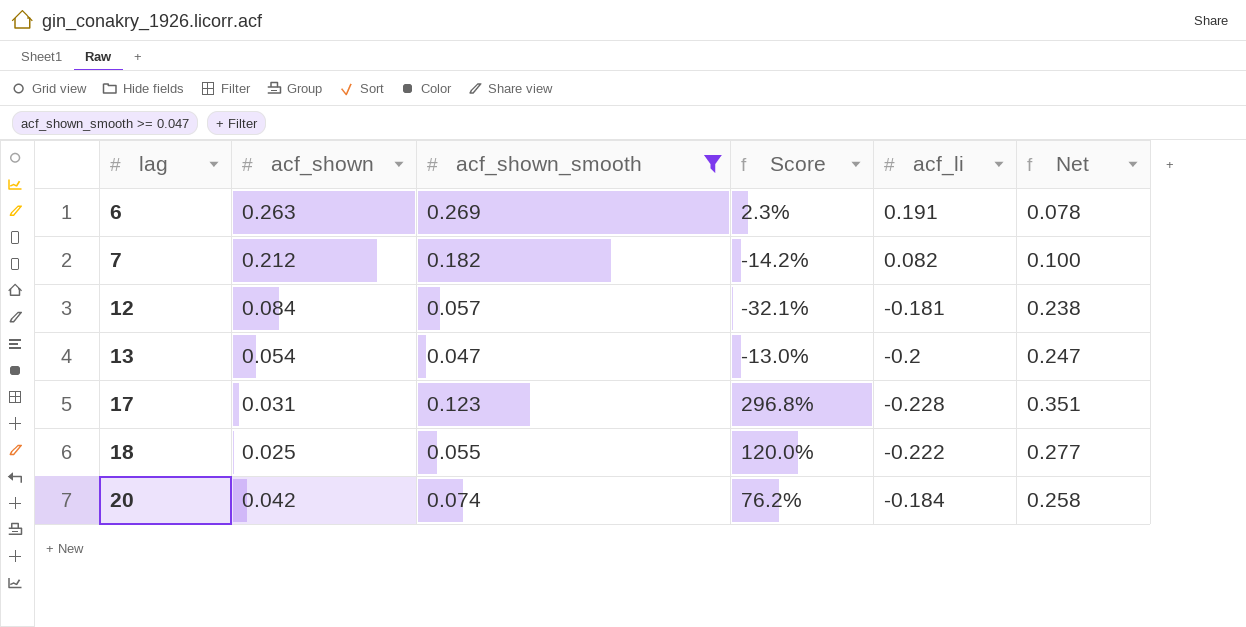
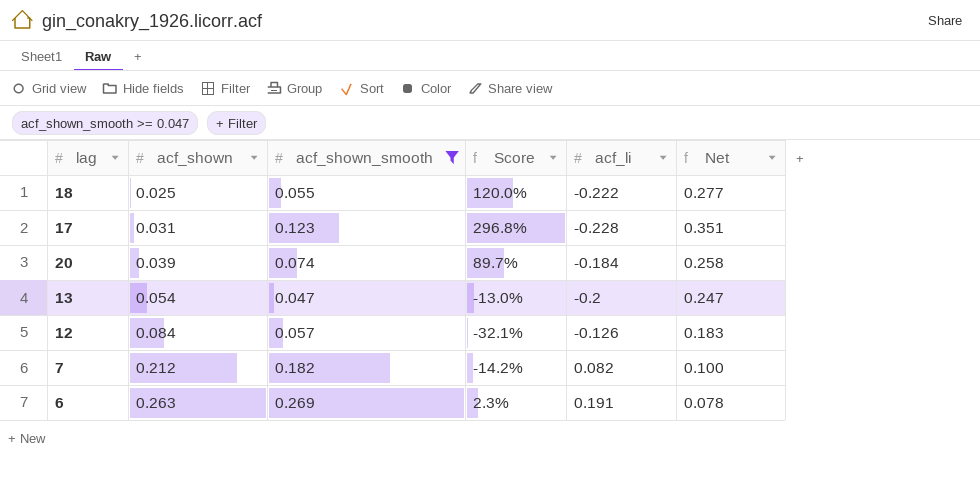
row order: lag ascending -> acf_shown ascending
20 | acf_shown: 0.042 -> 0.039
20 | Score: 76.2% -> 89.7%
12 | acf_li: -0.181 -> -0.126
12 | Net: 0.238 -> 0.183

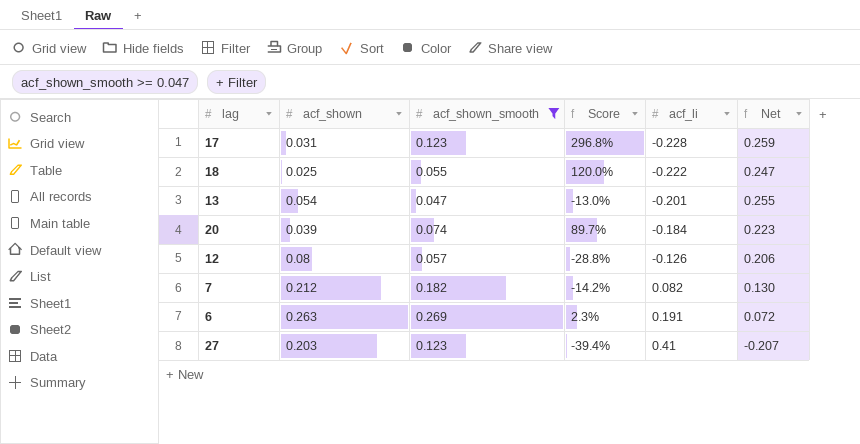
row order: acf_shown ascending -> acf_li ascending
column Net | formula: [acf_shown_smooth] - [acf_li] -> [acf_shown] - [acf_li]
13 | acf_li: -0.2 -> -0.201
12 | acf_shown: 0.084 -> 0.08
12 | Score: -32.1% -> -28.8%
row 27: none -> 0.203 | 0.123 | -39.4% | 0.41 | -0.207

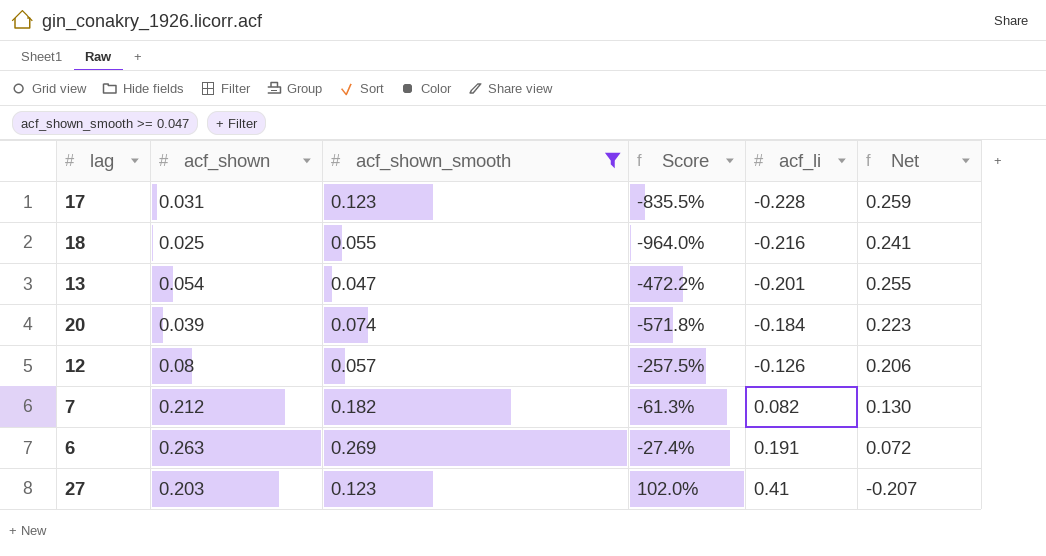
column Score | formula: ([acf_shown_smooth] - [acf_shown]) / [acf_shown] -> ([acf_li] - [acf_shown]) / [acf_shown]
18 | acf_li: -0.222 -> -0.216
18 | Net: 0.247 -> 0.241

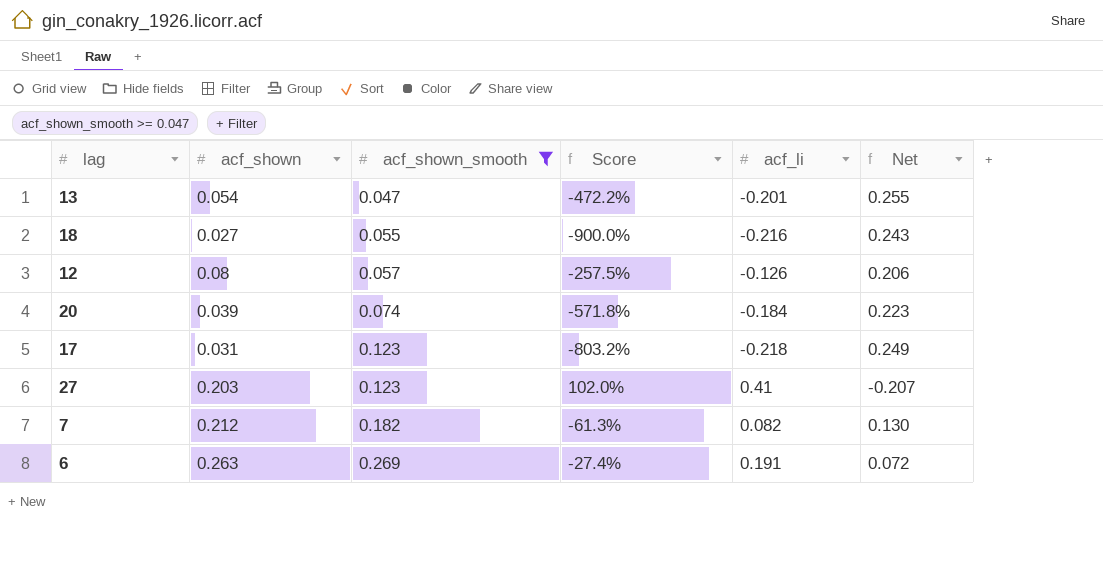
row order: acf_li ascending -> acf_shown_smooth ascending
18 | acf_shown: 0.025 -> 0.027
18 | Score: -964.0% -> -900.0%
18 | Net: 0.241 -> 0.243
17 | Score: -835.5% -> -803.2%
17 | acf_li: -0.228 -> -0.218
17 | Net: 0.259 -> 0.249

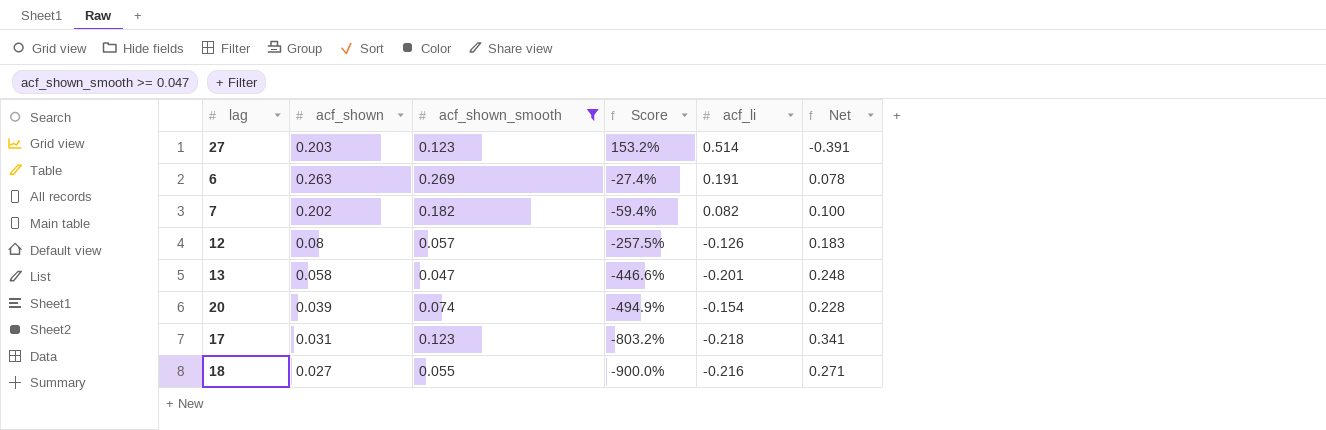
row order: acf_shown_smooth ascending -> Score descending
column Net | formula: [acf_shown] - [acf_li] -> [acf_shown_smooth] - [acf_li]
27 | Score: 102.0% -> 153.2%
27 | acf_li: 0.41 -> 0.514
7 | acf_shown: 0.212 -> 0.202
7 | Score: -61.3% -> -59.4%
13 | acf_shown: 0.054 -> 0.058
13 | Score: -472.2% -> -446.6%
20 | Score: -571.8% -> -494.9%
20 | acf_li: -0.184 -> -0.154

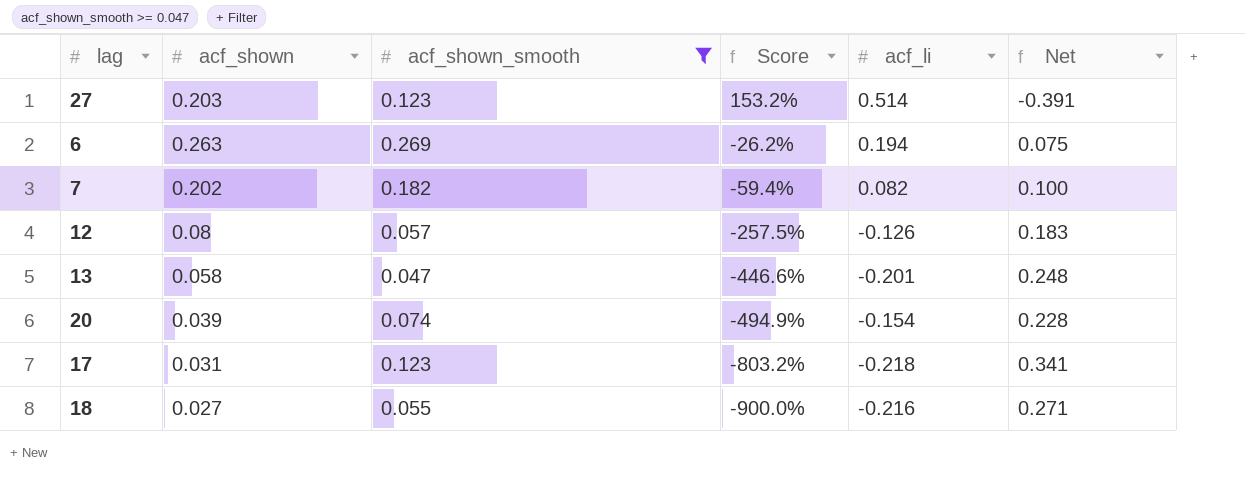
6 | Score: -27.4% -> -26.2%
6 | acf_li: 0.191 -> 0.194
6 | Net: 0.078 -> 0.075

